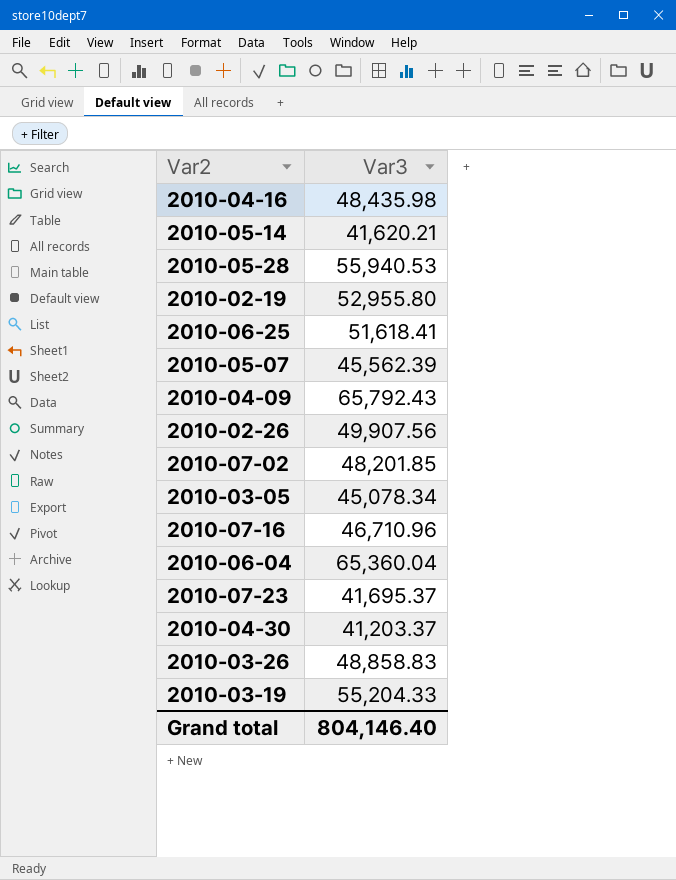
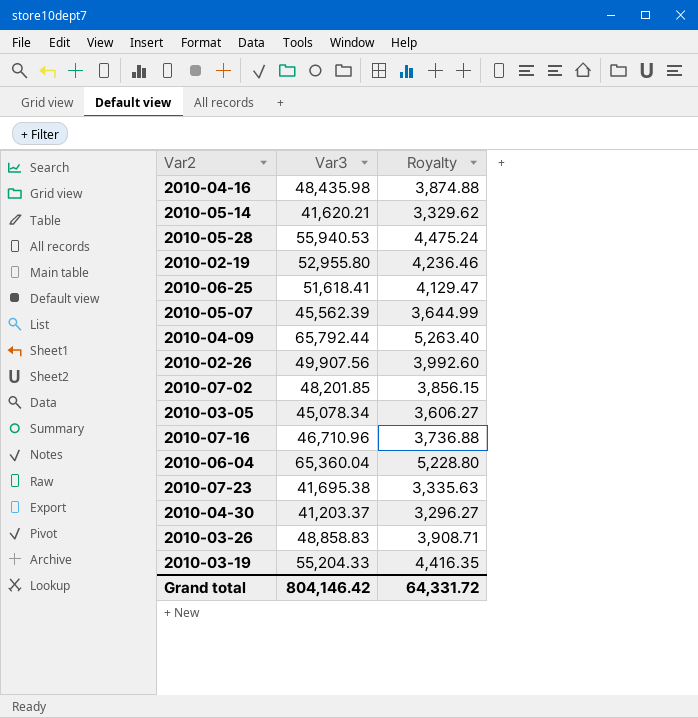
column Royalty | formula: none -> [Var3] * 0.08
2010-04-09 | Var3: 65,792.43 -> 65,792.44
2010-07-23 | Var3: 41,695.37 -> 41,695.38
Grand total | Var3: 804,146.40 -> 804,146.42

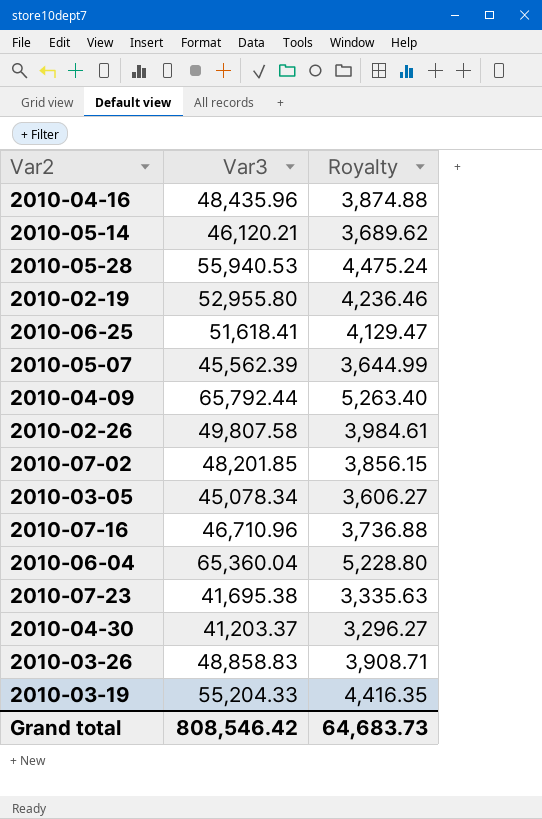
2010-04-16 | Var3: 48,435.98 -> 48,435.96
2010-05-14 | Var3: 41,620.21 -> 46,120.21
2010-05-14 | Royalty: 3,329.62 -> 3,689.62
2010-02-26 | Var3: 49,907.56 -> 49,807.58
2010-02-26 | Royalty: 3,992.60 -> 3,984.61
Grand total | Var3: 804,146.42 -> 808,546.42
Grand total | Royalty: 64,331.72 -> 64,683.73

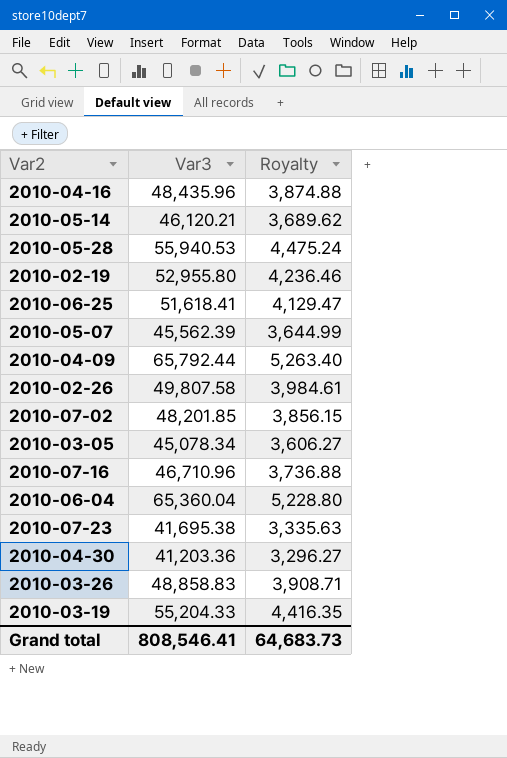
2010-04-30 | Var3: 41,203.37 -> 41,203.36
Grand total | Var3: 808,546.42 -> 808,546.41

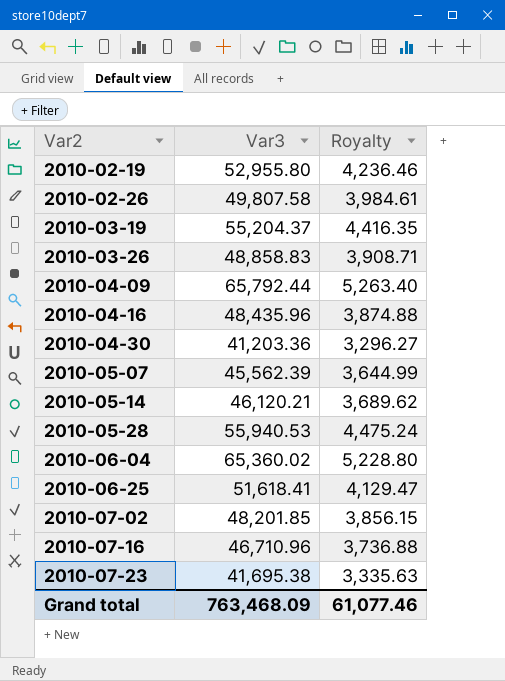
row order: none -> Var2 ascending
row 2010-03-05: 45,078.34 | 3,606.27 -> none
2010-03-19 | Var3: 55,204.33 -> 55,204.37
2010-06-04 | Var3: 65,360.04 -> 65,360.02
Grand total | Var3: 808,546.41 -> 763,468.09
Grand total | Royalty: 64,683.73 -> 61,077.46

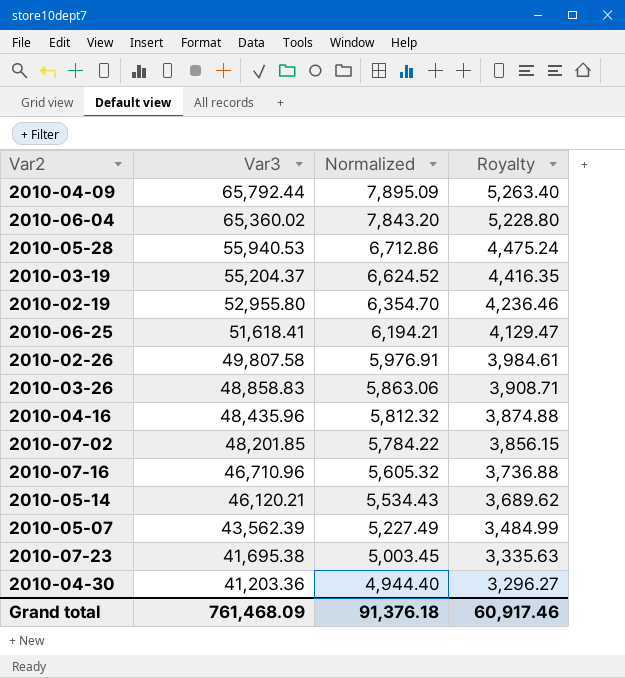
row order: Var2 ascending -> Var3 descending
column Normalized | formula: none -> [Var3] * 0.12
2010-05-07 | Var3: 45,562.39 -> 43,562.39
2010-05-07 | Royalty: 3,644.99 -> 3,484.99
Grand total | Var3: 763,468.09 -> 761,468.09
Grand total | Royalty: 61,077.46 -> 60,917.46

